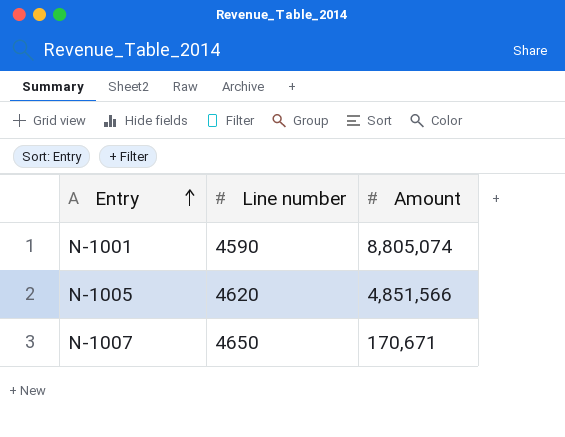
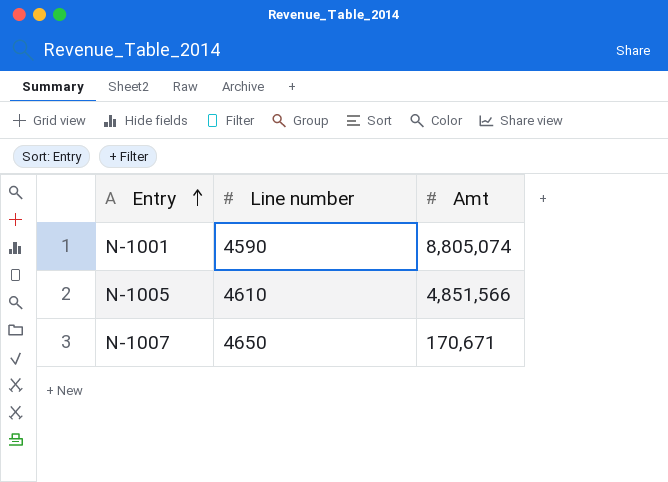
column name: Amount -> Amt
N-1005 | Line number: 4620 -> 4610

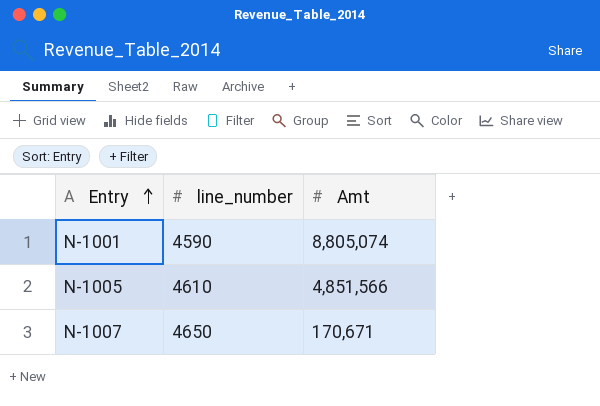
column name: Line number -> line_number

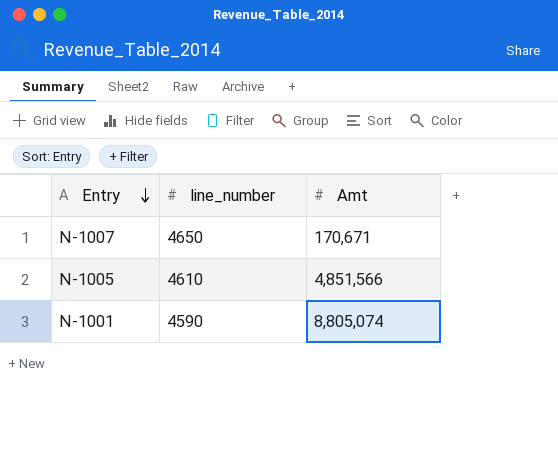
row order: Entry ascending -> Entry descending

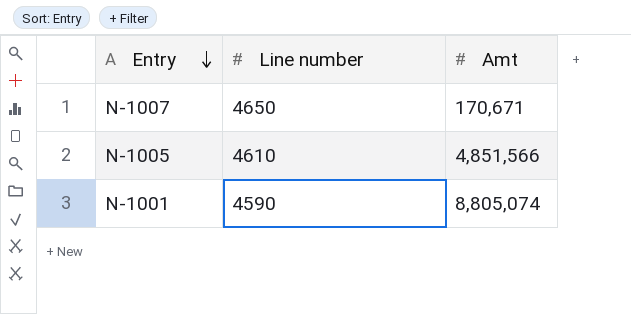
column name: line_number -> Line number

